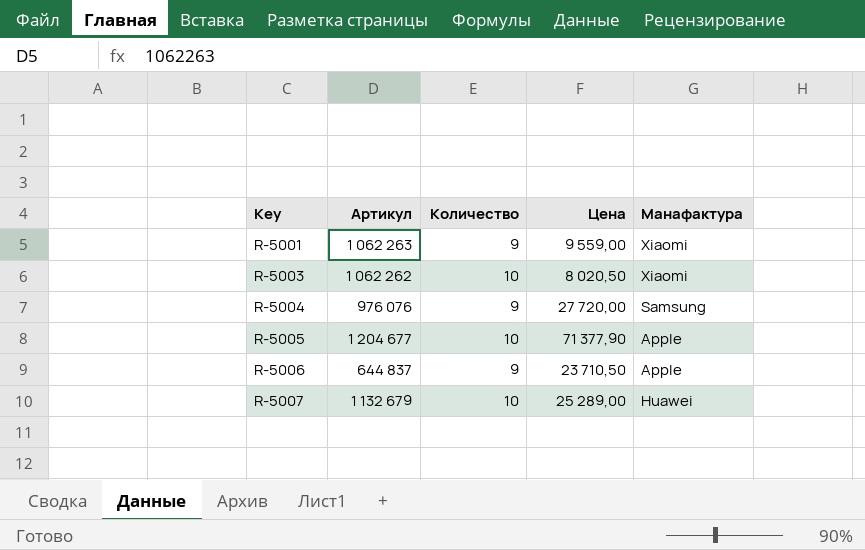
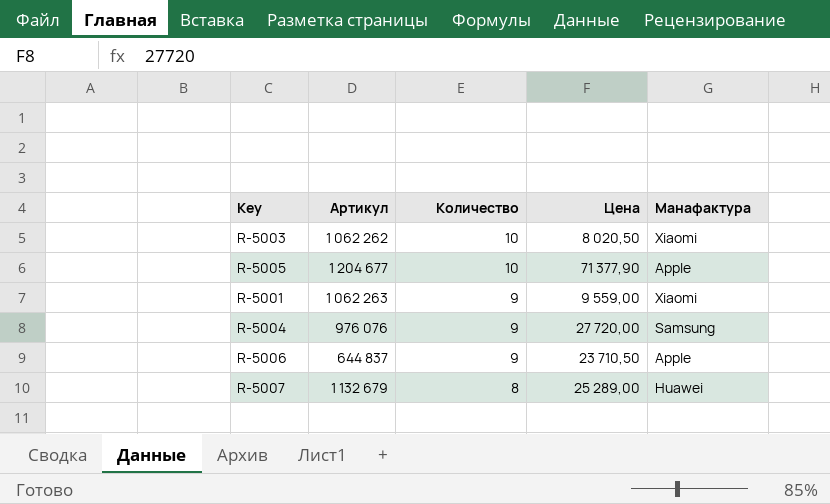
row order: Key ascending -> Количество descending
R-5007 | Количество: 10 -> 8

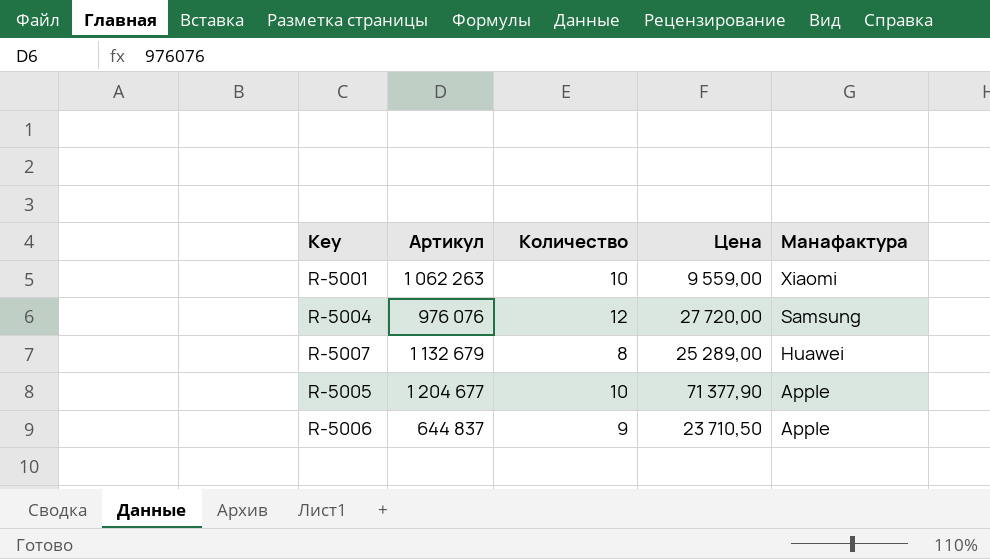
row order: Количество descending -> Манафактура descending
row R-5003: 1 062 262 | 10 | 8 020,50 | Xiaomi -> none
R-5001 | Количество: 9 -> 10
R-5004 | Количество: 9 -> 12

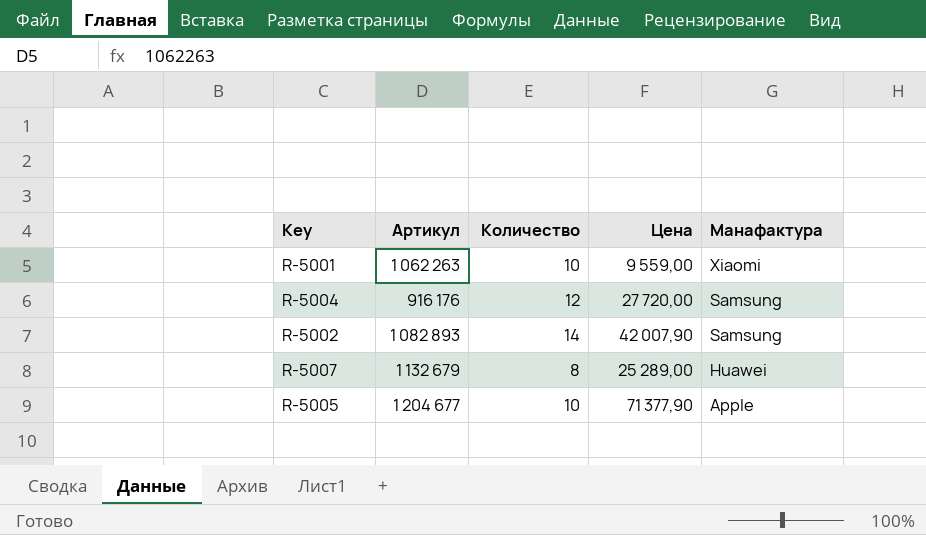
row R-5006: 644 837 | 9 | 23 710,50 | Apple -> none
R-5004 | Артикул: 976 076 -> 916 176
row R-5002: none -> 1 082 893 | 14 | 42 007,90 | Samsung

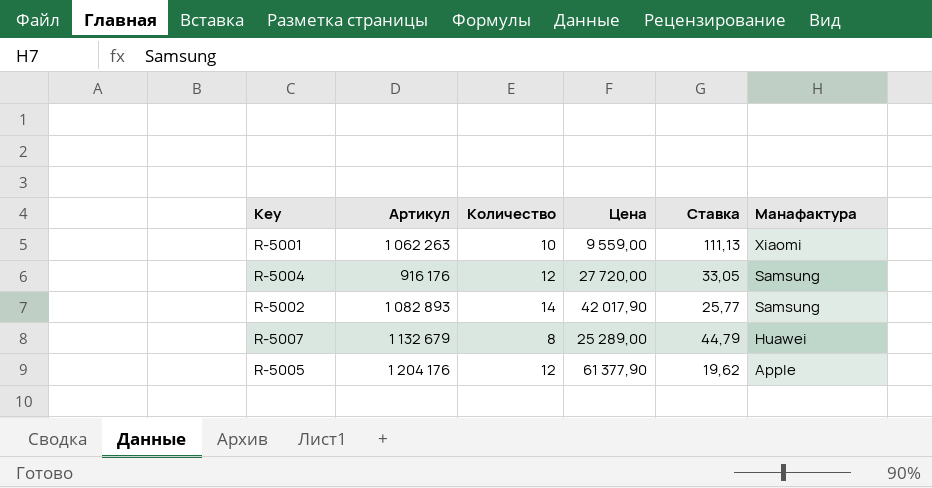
column Ставка | formula: none -> [Артикул] / [Цена]
R-5002 | Цена: 42 007,90 -> 42 017,90
R-5005 | Артикул: 1 204 677 -> 1 204 176
R-5005 | Количество: 10 -> 12
R-5005 | Цена: 71 377,90 -> 61 377,90

